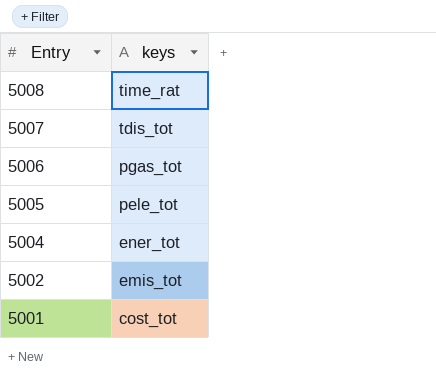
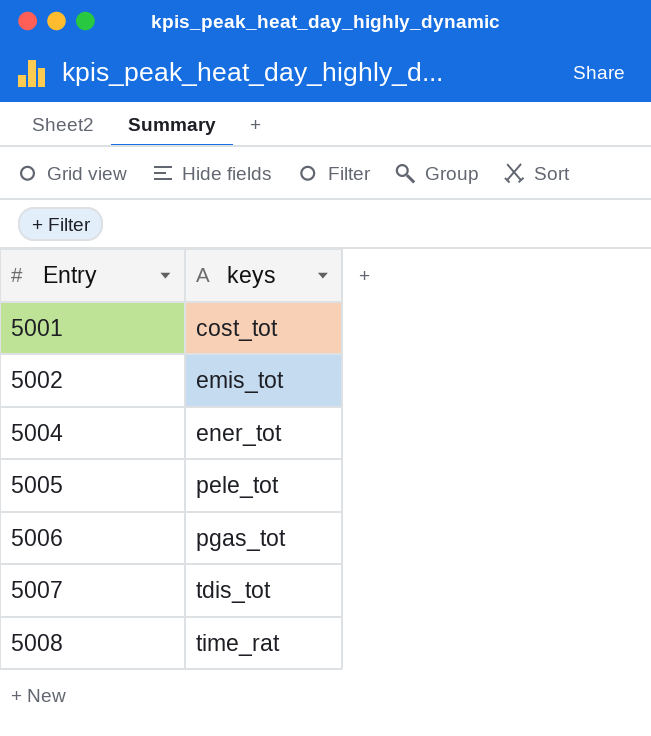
row order: Entry descending -> Entry ascending

